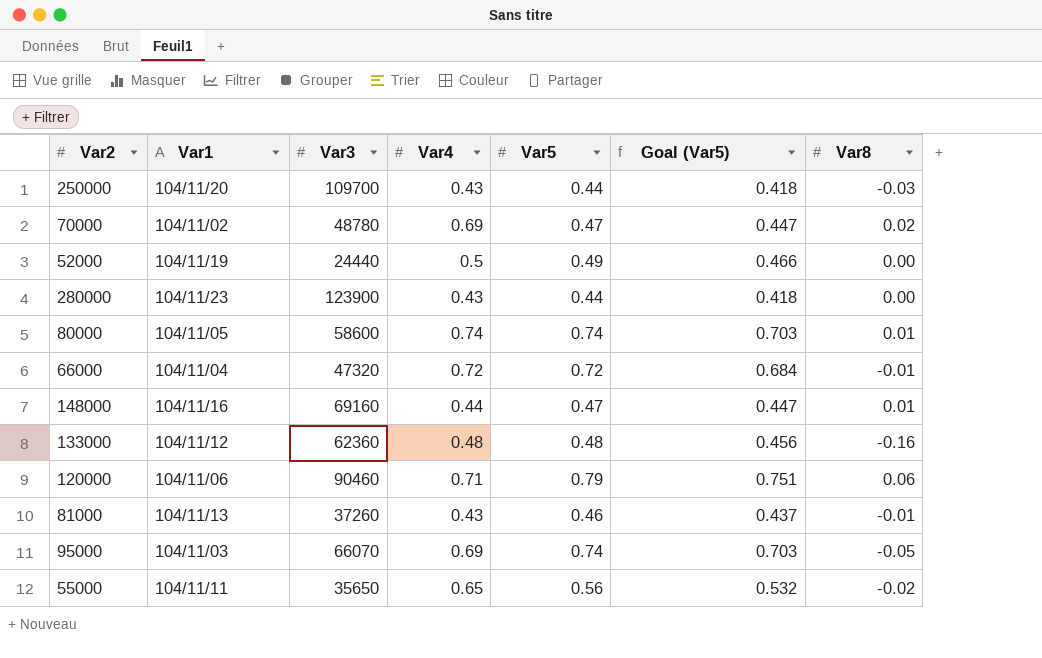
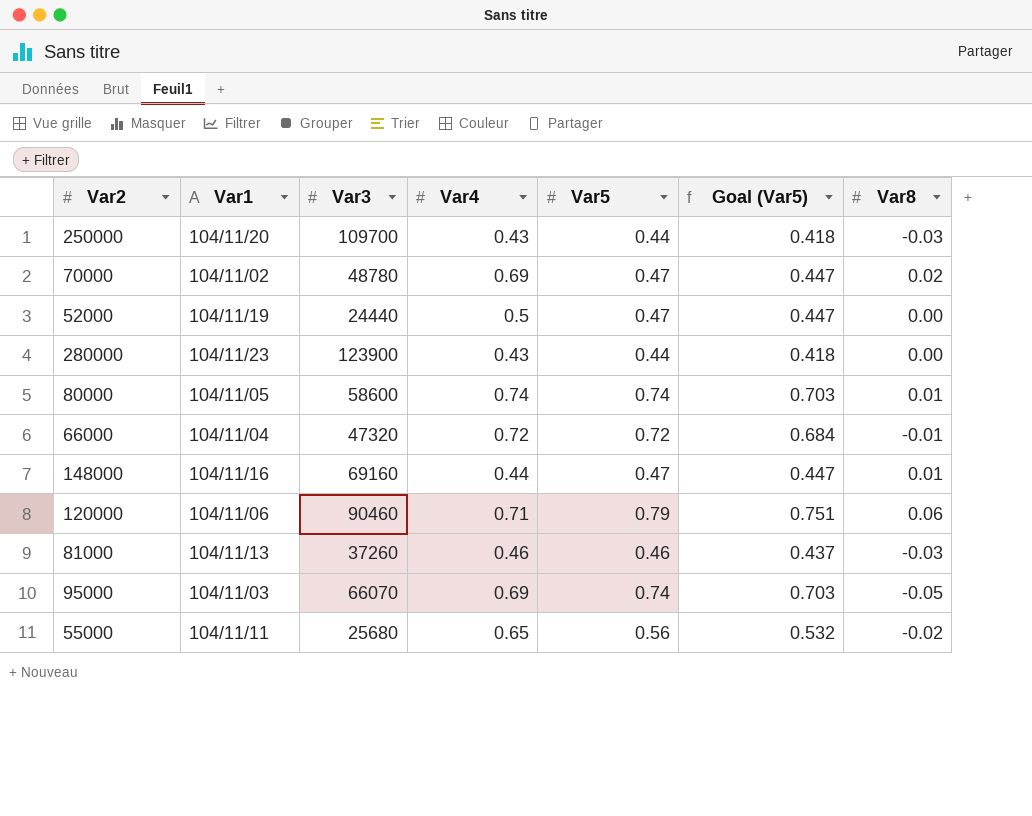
row 133000: 104/11/12 | 62360 | 0.48 | 0.48 | 0.456 | -0.16 -> none
52000 | Var5: 0.49 -> 0.47
52000 | Goal (Var5): 0.466 -> 0.447
81000 | Var4: 0.43 -> 0.46
81000 | Var8: -0.01 -> -0.03
55000 | Var3: 35650 -> 25680

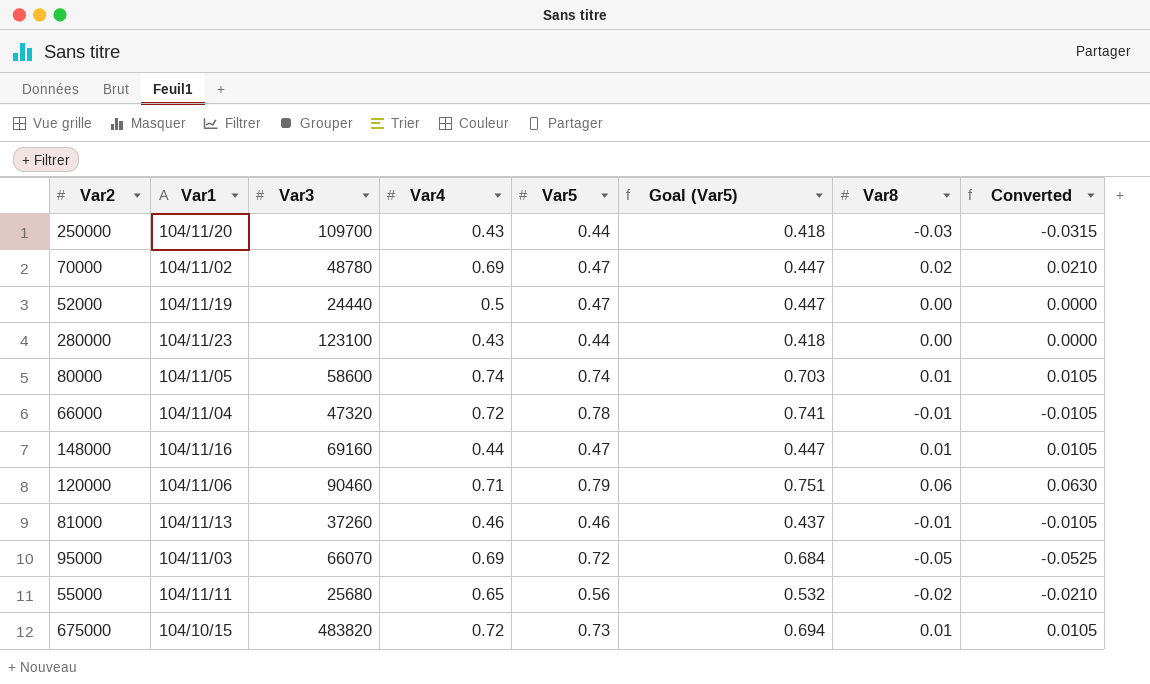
column Converted | formula: none -> [Var8] * 1.05
280000 | Var3: 123900 -> 123100
66000 | Var5: 0.72 -> 0.78
66000 | Goal (Var5): 0.684 -> 0.741
81000 | Var8: -0.03 -> -0.01
95000 | Var5: 0.74 -> 0.72
95000 | Goal (Var5): 0.703 -> 0.684
row 675000: none -> 104/10/15 | 483820 | 0.72 | 0.73 | 0.694 | 0.01 | 0.0105

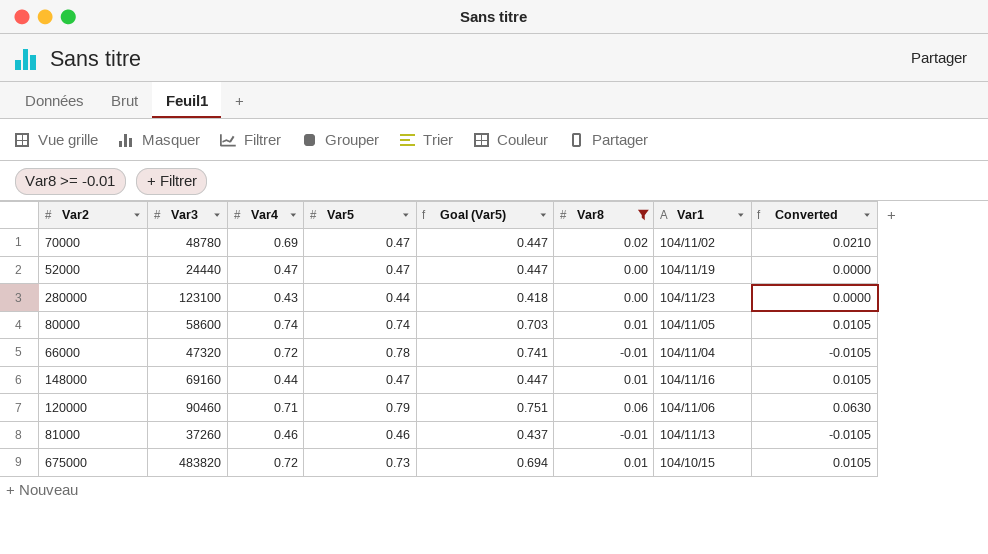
filter: none -> Var8 >= -0.01
column Var1 | position: 2 -> 7
52000 | Var4: 0.5 -> 0.47

